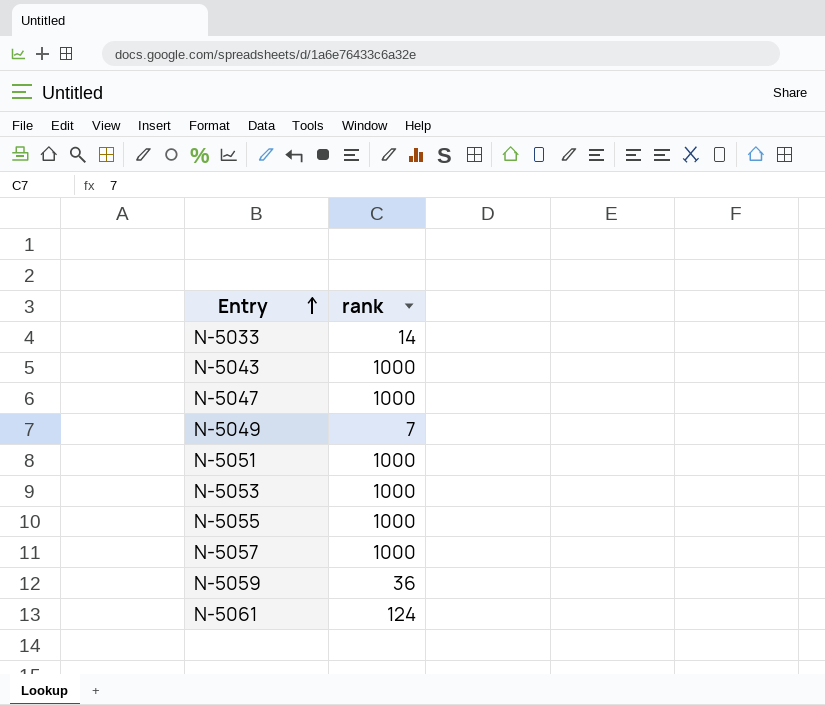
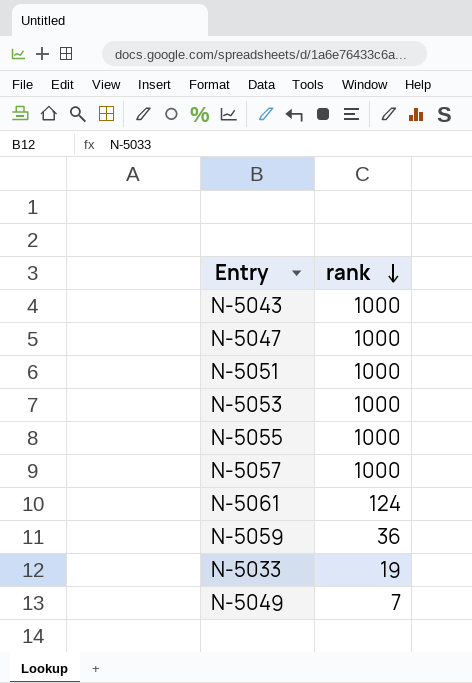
row order: Entry ascending -> rank descending
N-5033 | rank: 14 -> 19

